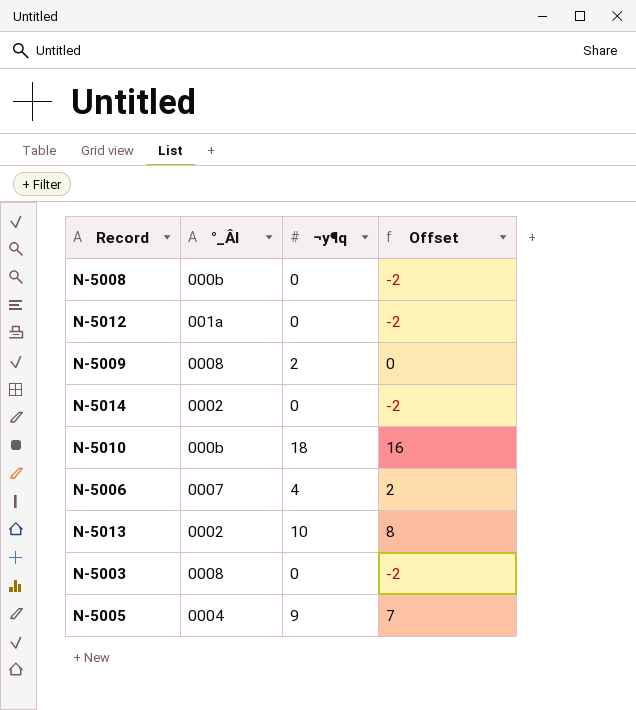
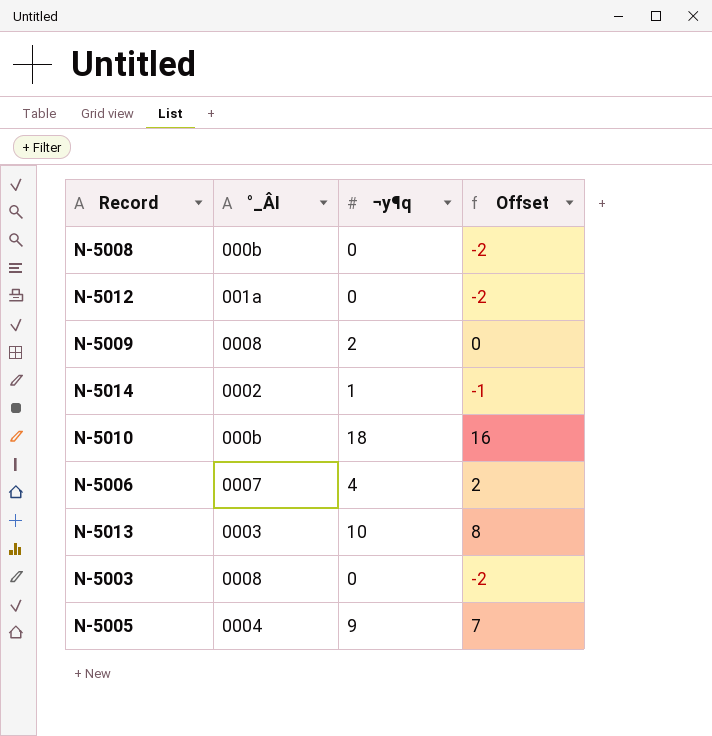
N-5014 | ¬y¶q: 0 -> 1
N-5014 | Offset: -2 -> -1
N-5013 | °_ÂI: 0002 -> 0003

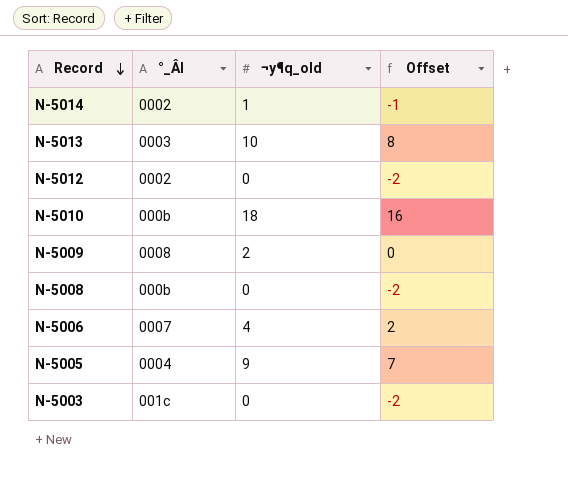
row order: none -> Record descending
column name: ¬y¶q -> ¬y¶q_old
N-5012 | °_ÂI: 001a -> 0002
N-5003 | °_ÂI: 0008 -> 001c

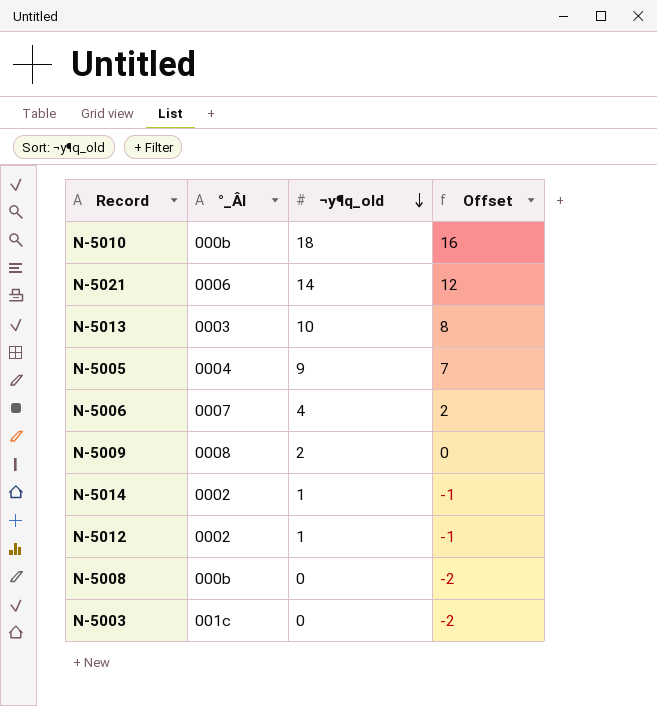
row order: Record descending -> ¬y¶q_old descending
row N-5021: none -> 0006 | 14 | 12
N-5012 | ¬y¶q_old: 0 -> 1
N-5012 | Offset: -2 -> -1

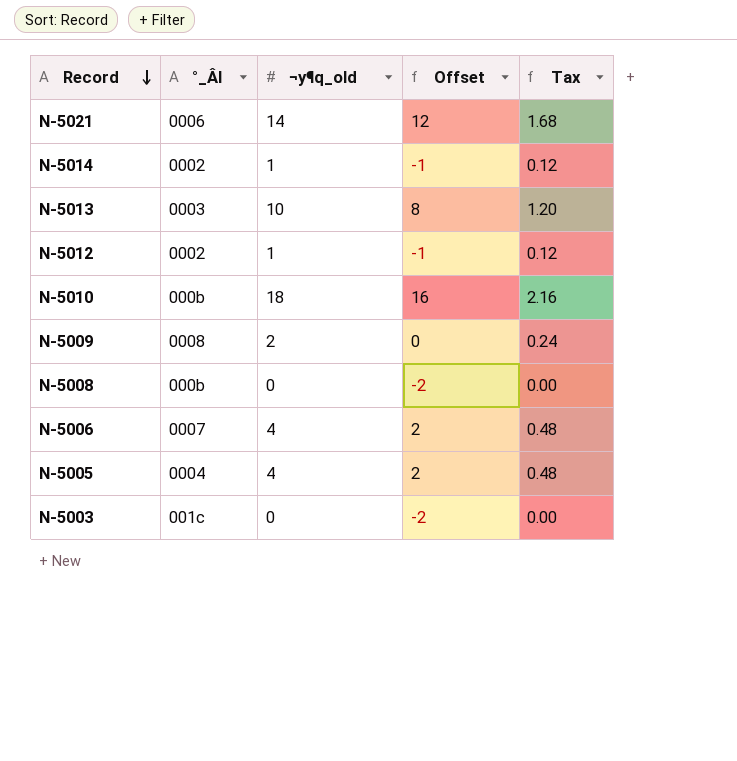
row order: ¬y¶q_old descending -> Record descending
column Tax | formula: none -> [¬y¶q_old] * 0.12
N-5005 | ¬y¶q_old: 9 -> 4
N-5005 | Offset: 7 -> 2

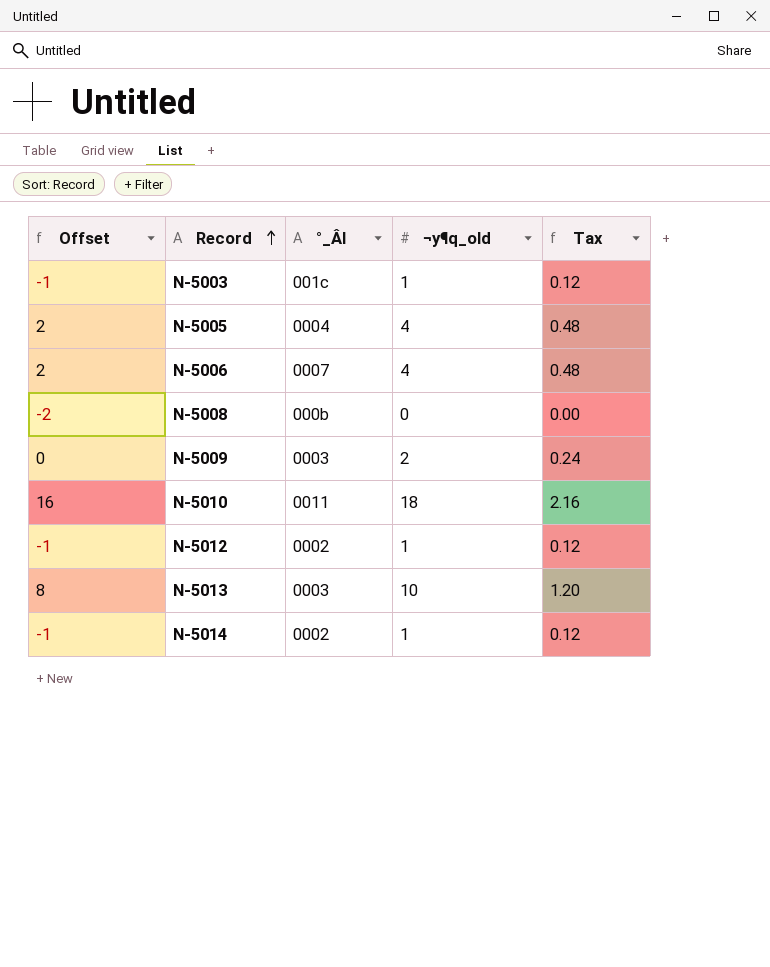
row order: Record descending -> Record ascending
column Offset | position: 4 -> 1
row N-5021: 0006 | 14 | 12 | 1.68 -> none
N-5003 | Offset: -2 -> -1
N-5003 | ¬y¶q_old: 0 -> 1
N-5003 | Tax: 0.00 -> 0.12
N-5009 | °_ÂI: 0008 -> 0003
N-5010 | °_ÂI: 000b -> 0011

